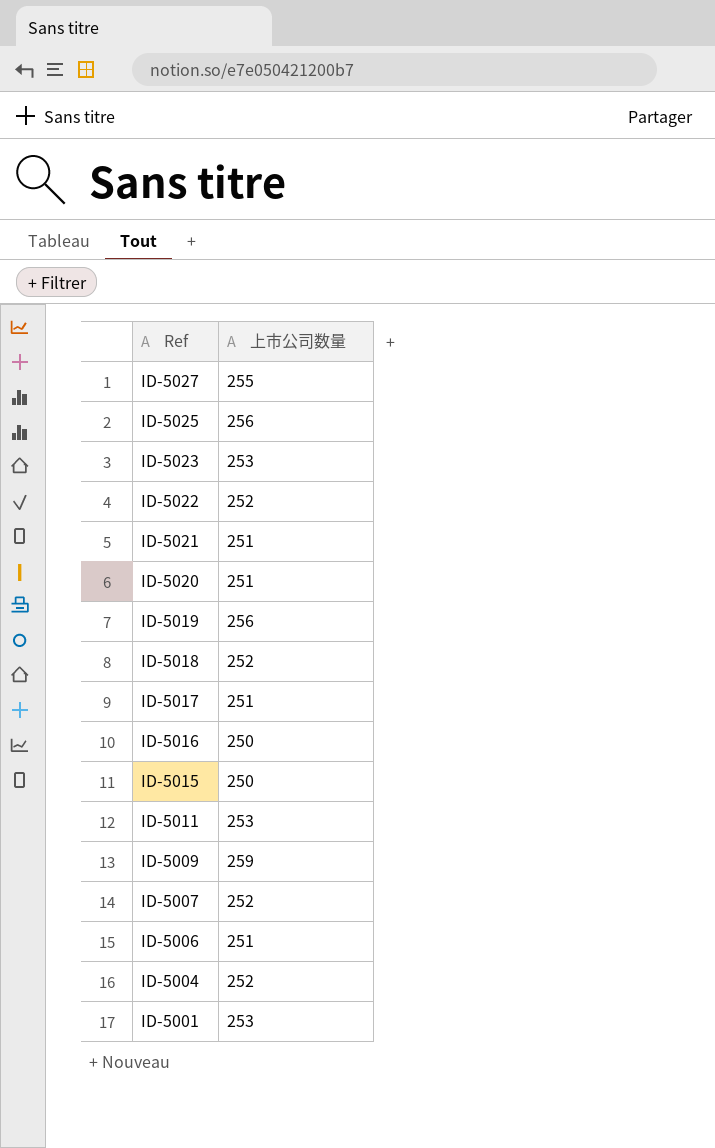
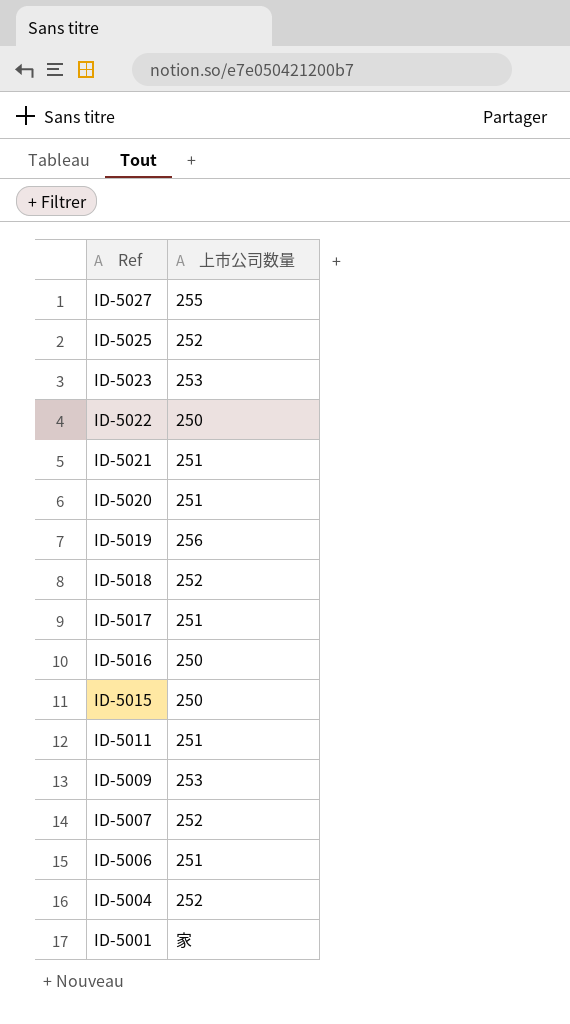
ID-5025 | 上市公司数量: 256 -> 252
ID-5022 | 上市公司数量: 252 -> 250
ID-5011 | 上市公司数量: 253 -> 251
ID-5009 | 上市公司数量: 259 -> 253
ID-5001 | 上市公司数量: 253 -> 家

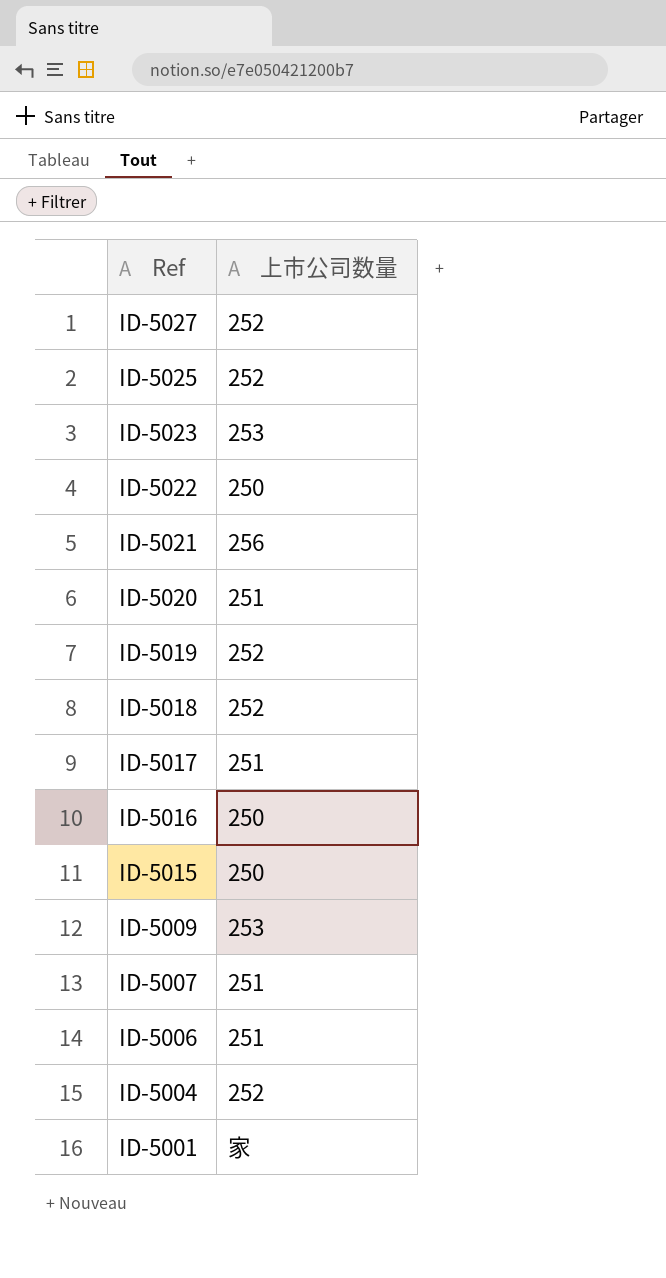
row ID-5011: 251 -> none
ID-5027 | 上市公司数量: 255 -> 252
ID-5021 | 上市公司数量: 251 -> 256
ID-5019 | 上市公司数量: 256 -> 252
ID-5007 | 上市公司数量: 252 -> 251

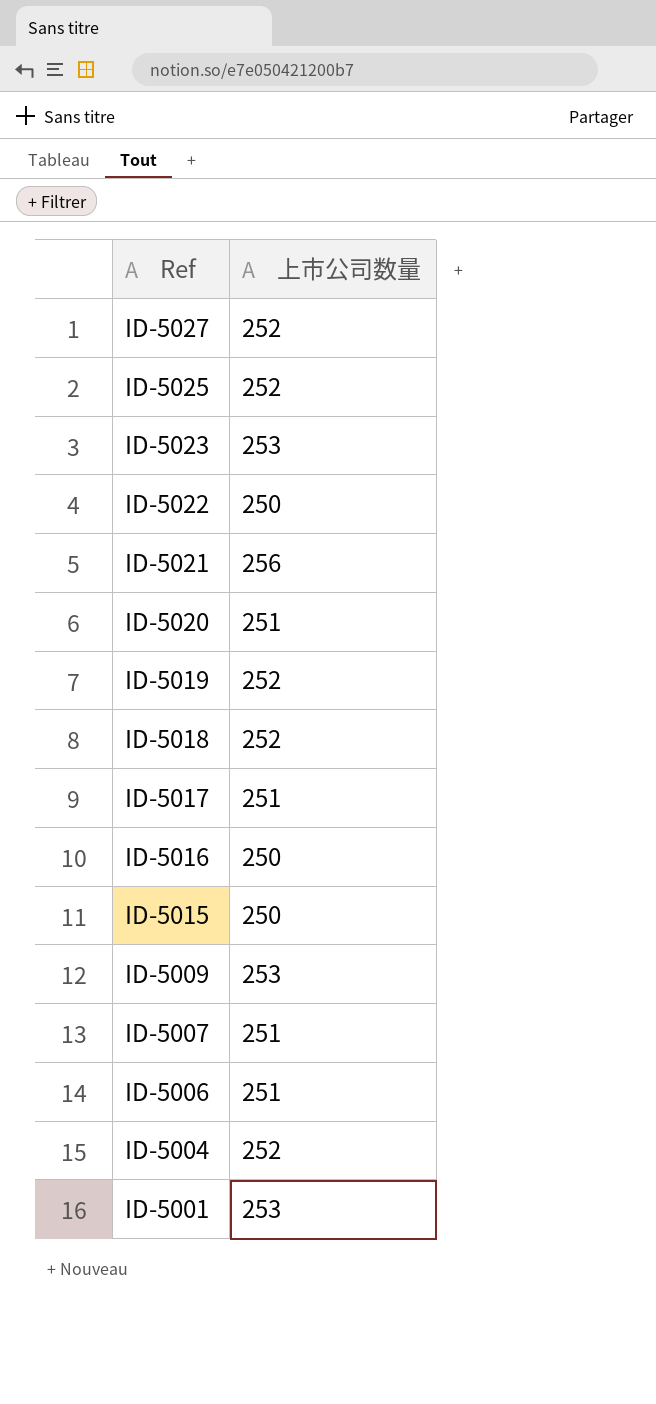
ID-5001 | 上市公司数量: 家 -> 253

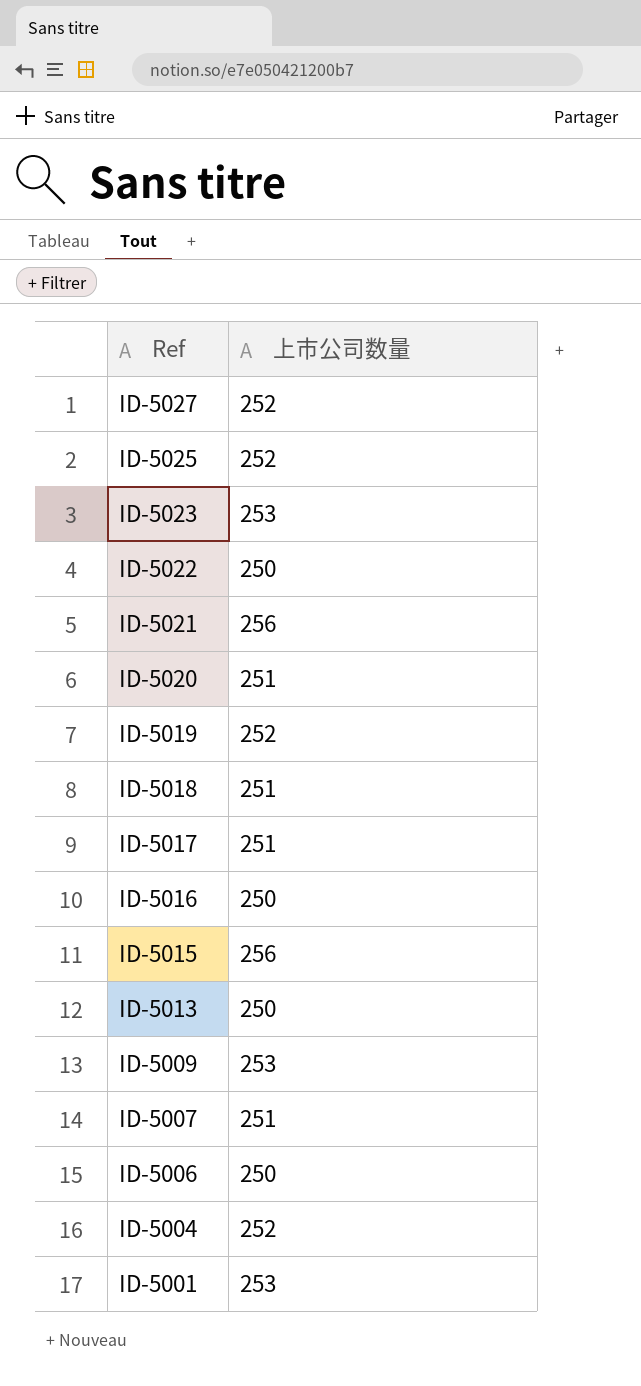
ID-5018 | 上市公司数量: 252 -> 251
ID-5015 | 上市公司数量: 250 -> 256
row ID-5013: none -> 250
ID-5006 | 上市公司数量: 251 -> 250

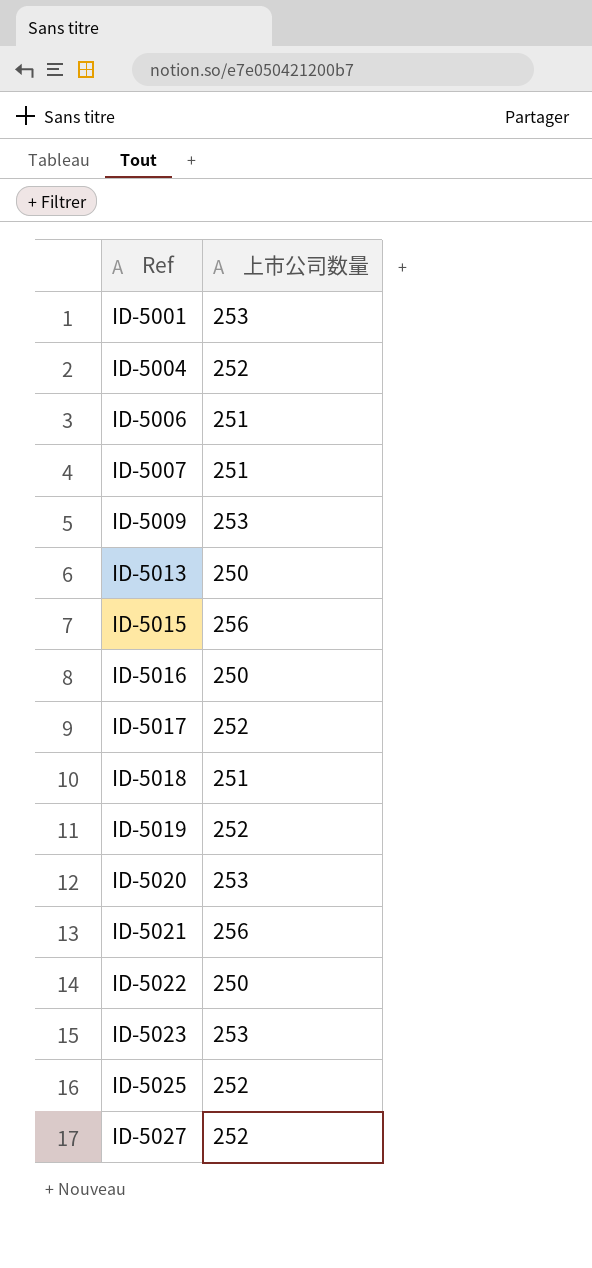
row order: Ref descending -> Ref ascending
ID-5006 | 上市公司数量: 250 -> 251
ID-5017 | 上市公司数量: 251 -> 252
ID-5020 | 上市公司数量: 251 -> 253

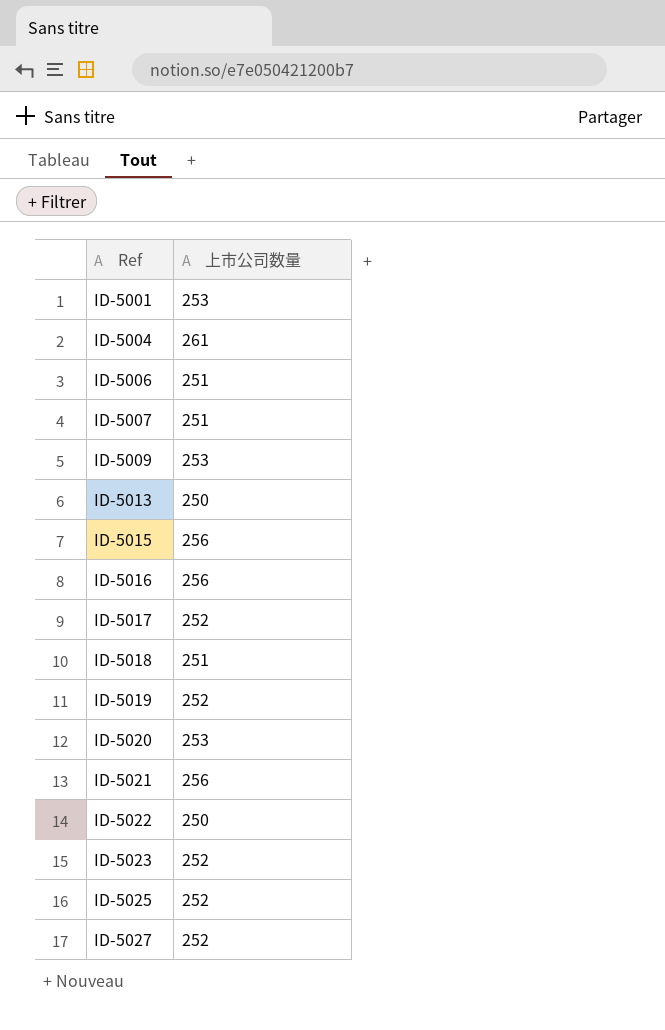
ID-5004 | 上市公司数量: 252 -> 261
ID-5016 | 上市公司数量: 250 -> 256
ID-5023 | 上市公司数量: 253 -> 252

